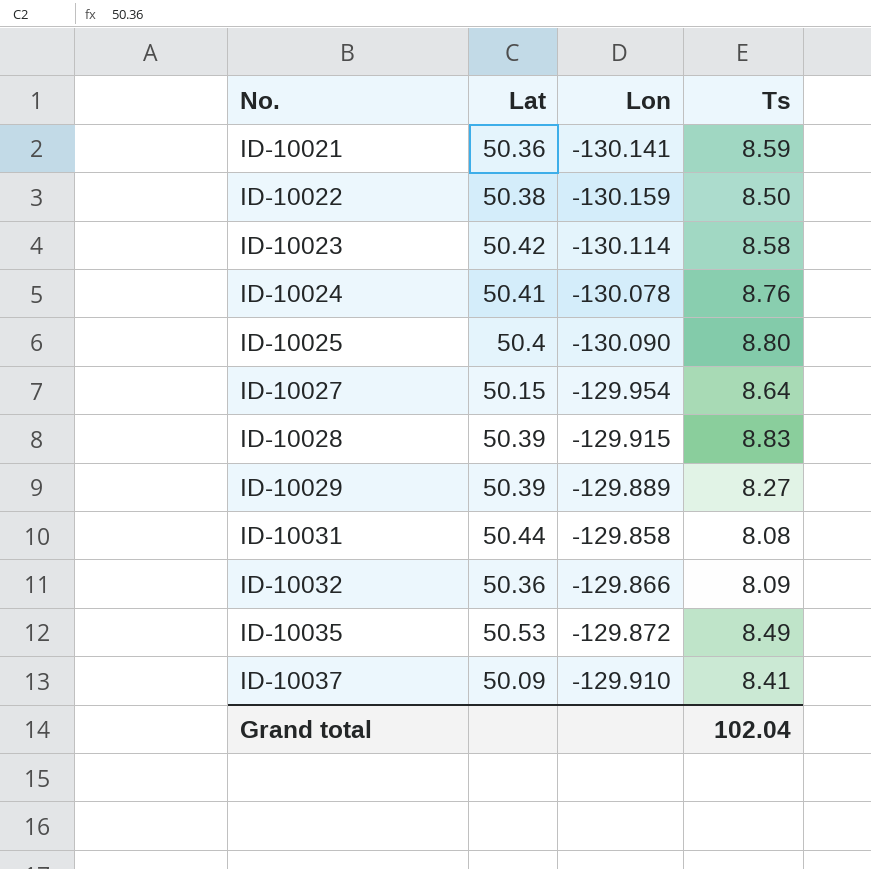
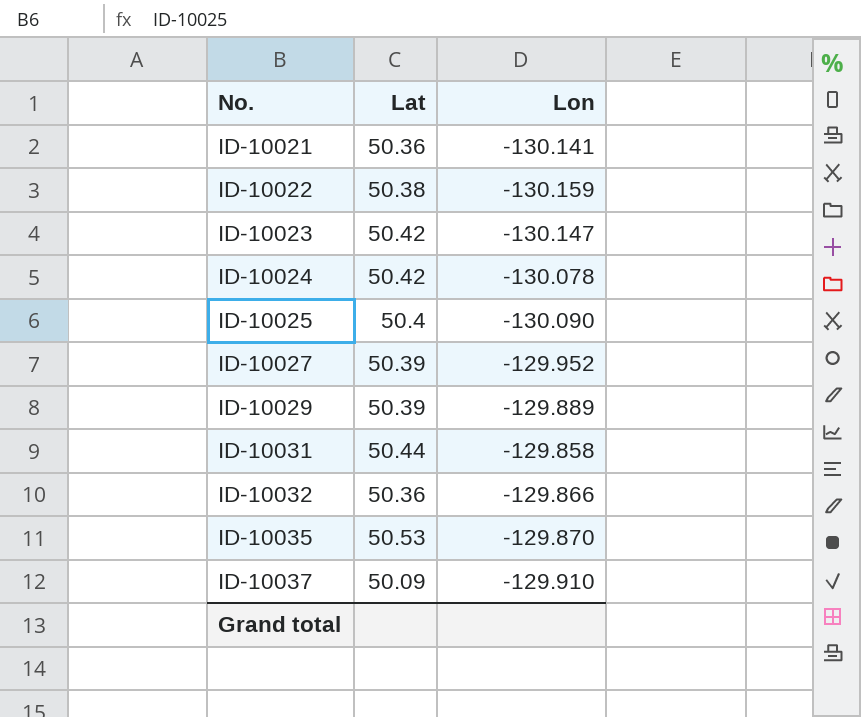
column Ts | position: 4 -> none
row ID-10028: 50.39 | -129.915 | 8.83 -> none
ID-10023 | Lon: -130.114 -> -130.147
ID-10024 | Lat: 50.41 -> 50.42
ID-10027 | Lat: 50.15 -> 50.39
ID-10027 | Lon: -129.954 -> -129.952
ID-10035 | Lon: -129.872 -> -129.870

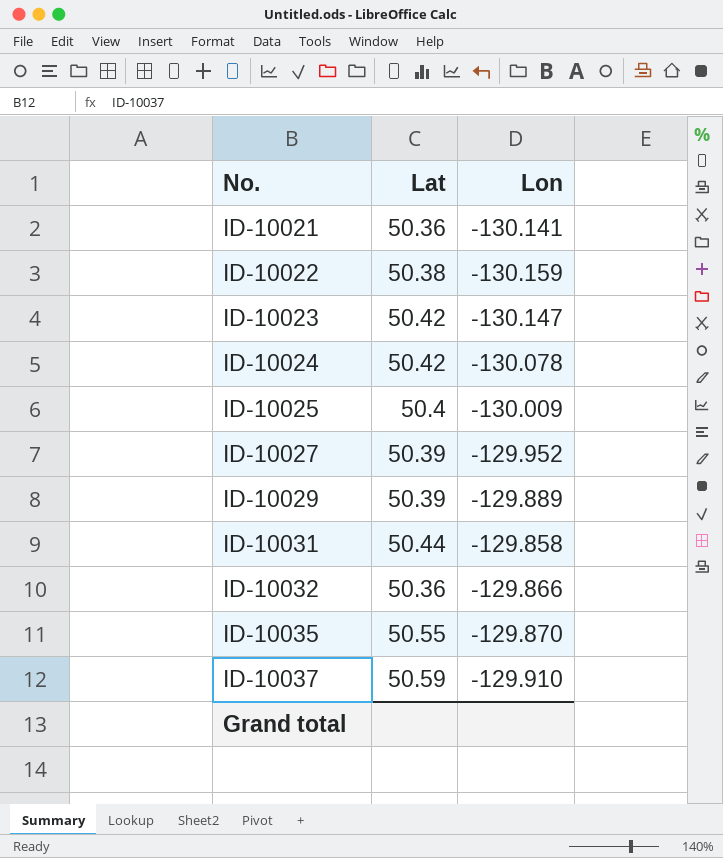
ID-10025 | Lon: -130.090 -> -130.009
ID-10035 | Lat: 50.53 -> 50.55
ID-10037 | Lat: 50.09 -> 50.59

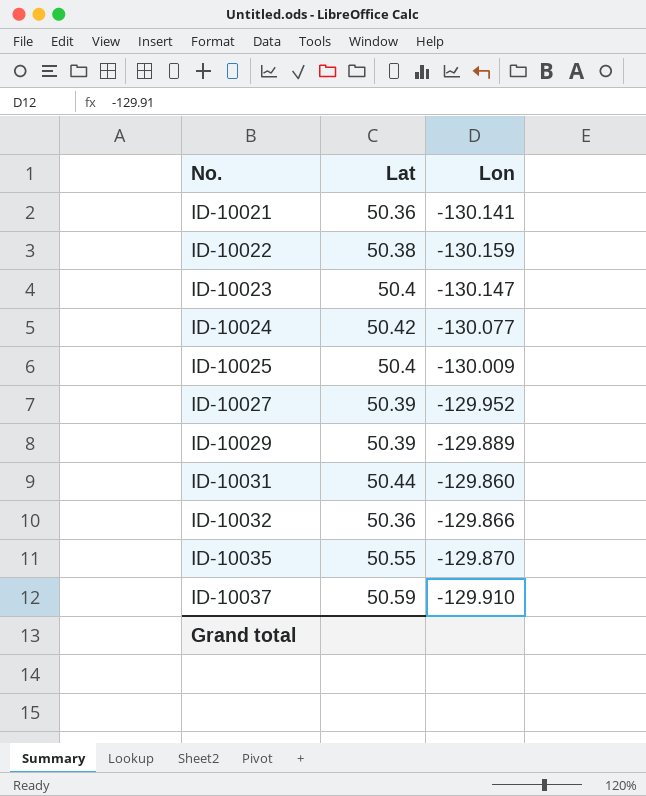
ID-10023 | Lat: 50.42 -> 50.4
ID-10024 | Lon: -130.078 -> -130.077
ID-10031 | Lon: -129.858 -> -129.860

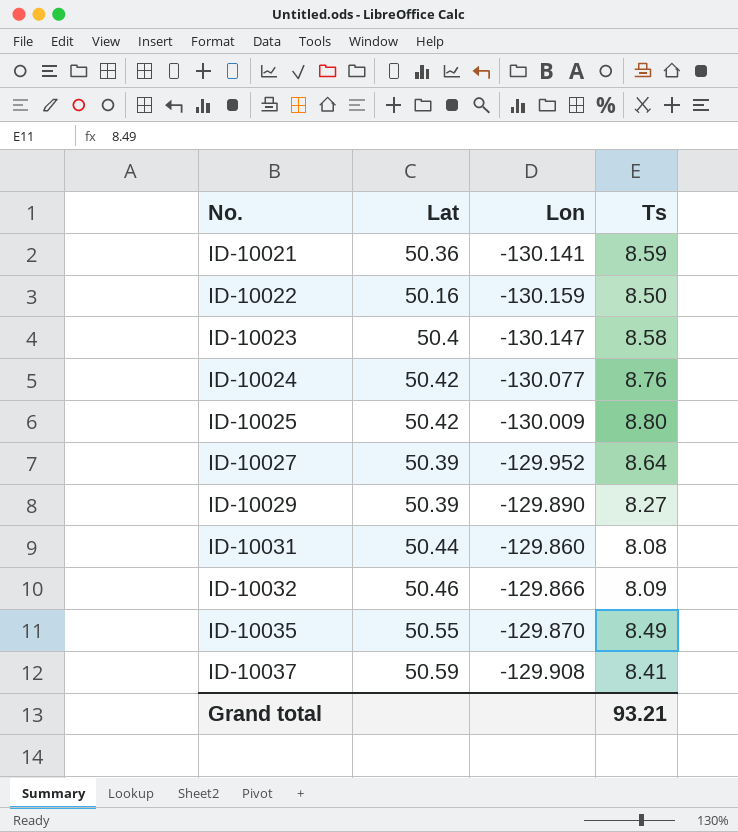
column Ts | position: none -> 4
ID-10022 | Lat: 50.38 -> 50.16
ID-10025 | Lat: 50.4 -> 50.42
ID-10029 | Lon: -129.889 -> -129.890
ID-10032 | Lat: 50.36 -> 50.46
ID-10037 | Lon: -129.910 -> -129.908

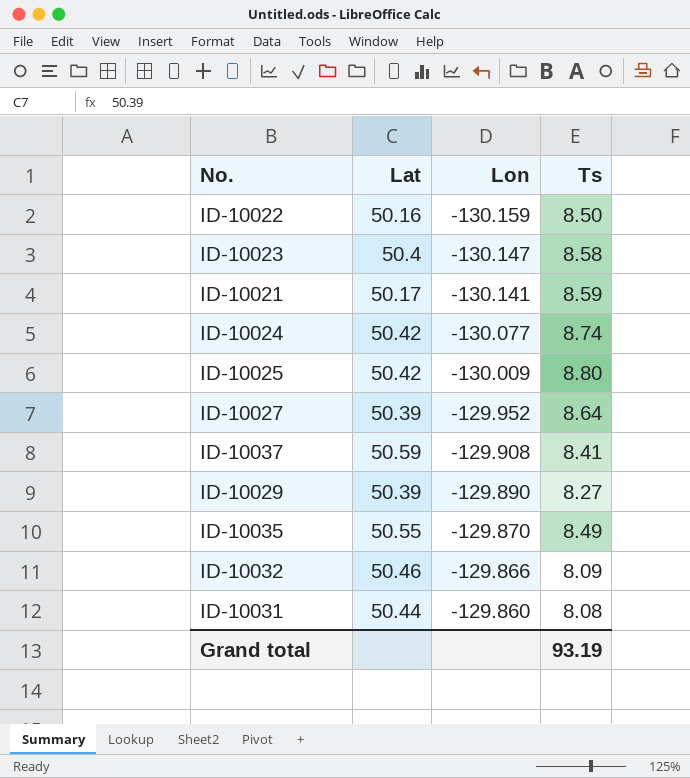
row order: No. ascending -> Lon ascending
ID-10021 | Lat: 50.36 -> 50.17
ID-10024 | Ts: 8.76 -> 8.74
Grand total | Ts: 93.21 -> 93.19

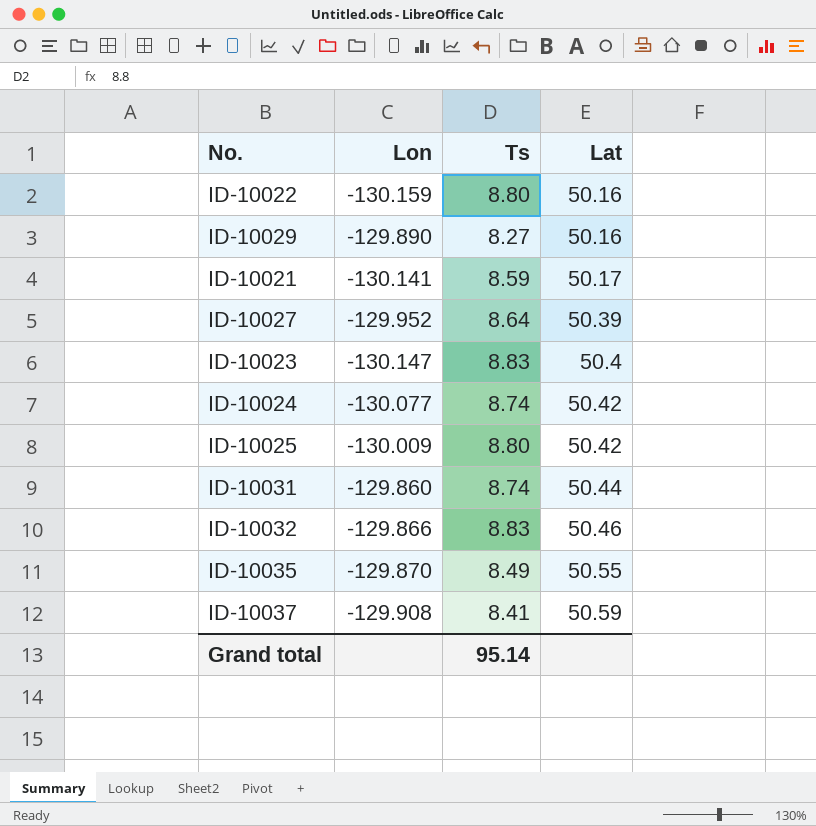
row order: Lon ascending -> Lat ascending
column Lat | position: 2 -> 4
ID-10022 | Ts: 8.50 -> 8.80
ID-10029 | Lat: 50.39 -> 50.16
ID-10023 | Ts: 8.58 -> 8.83
ID-10031 | Ts: 8.08 -> 8.74
ID-10032 | Ts: 8.09 -> 8.83
Grand total | Ts: 93.19 -> 95.14

